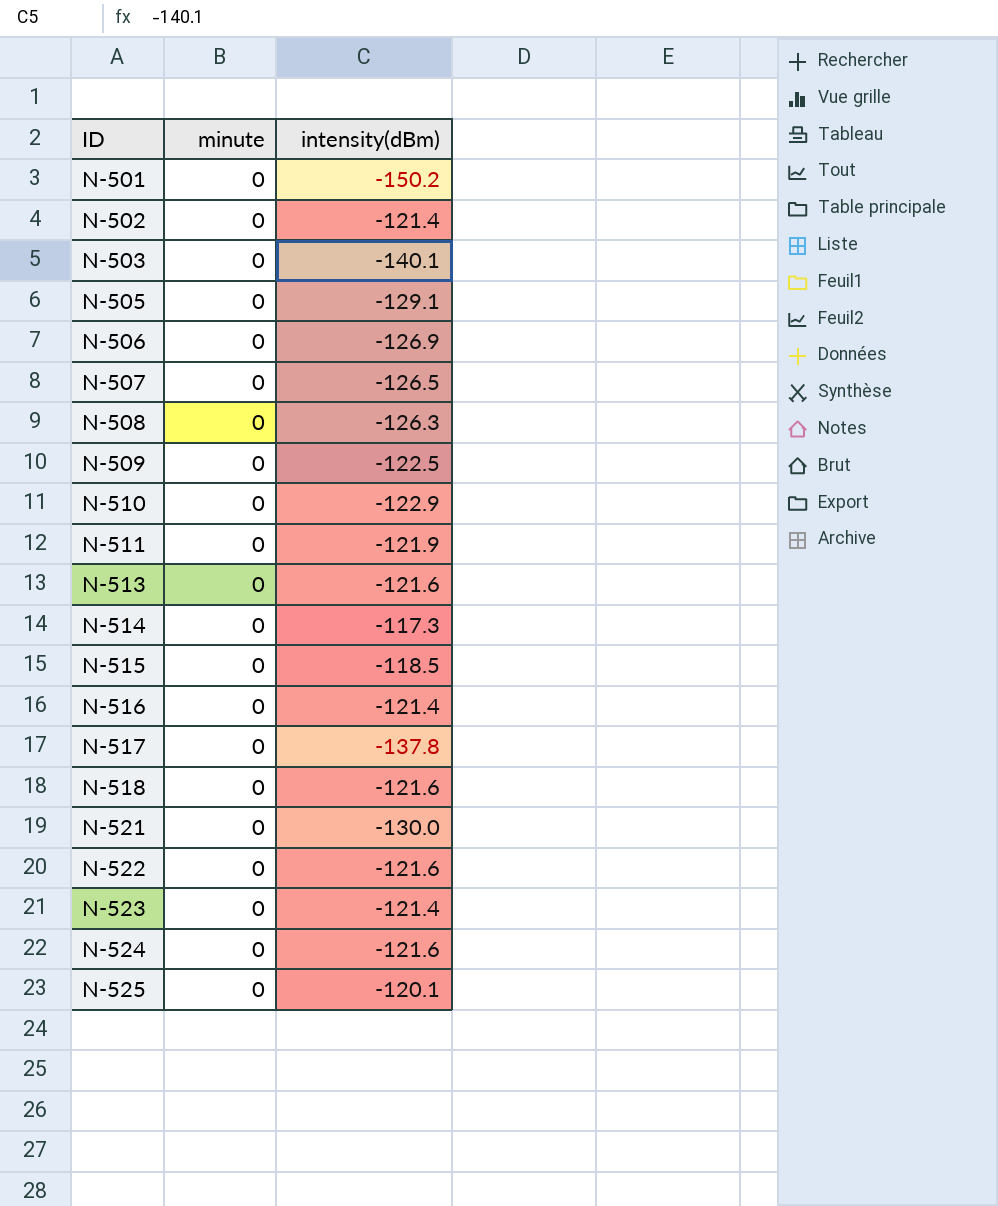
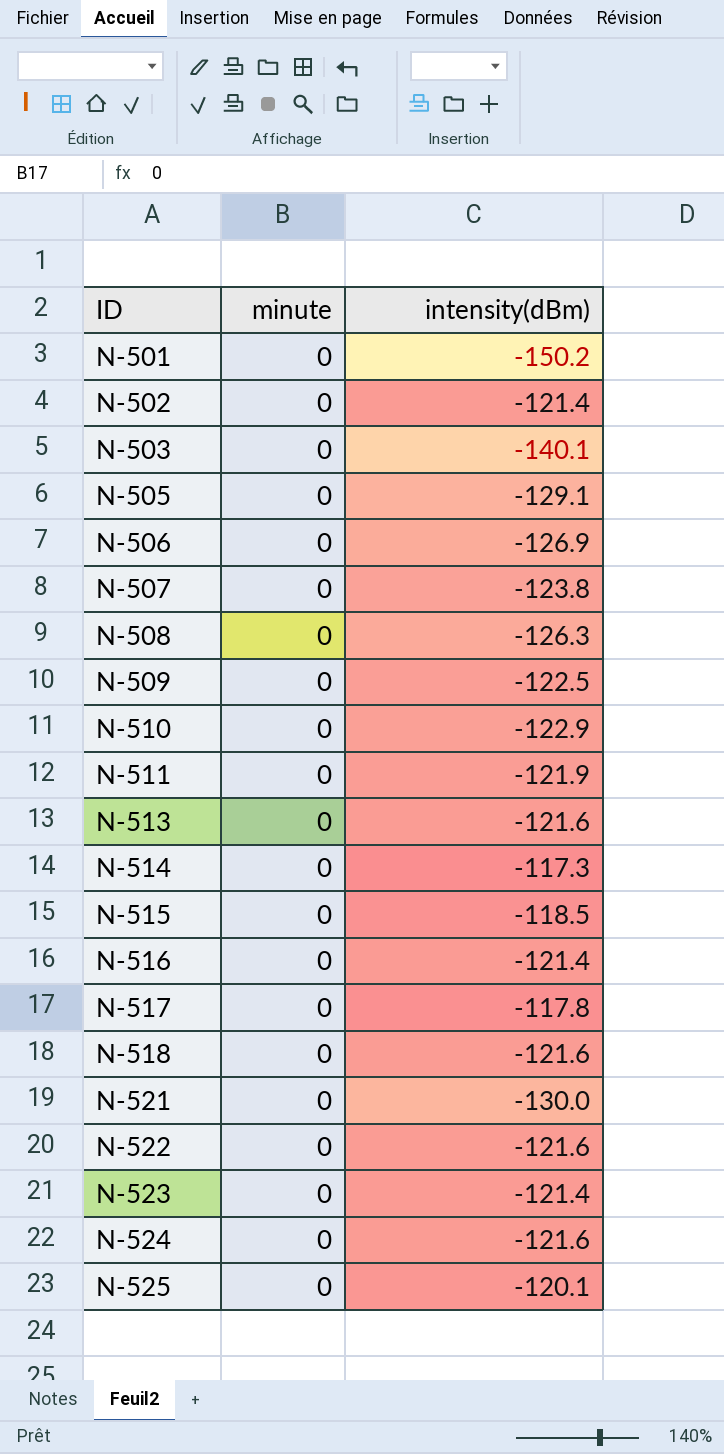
N-507 | intensity(dBm): -126.5 -> -123.8
N-517 | intensity(dBm): -137.8 -> -117.8

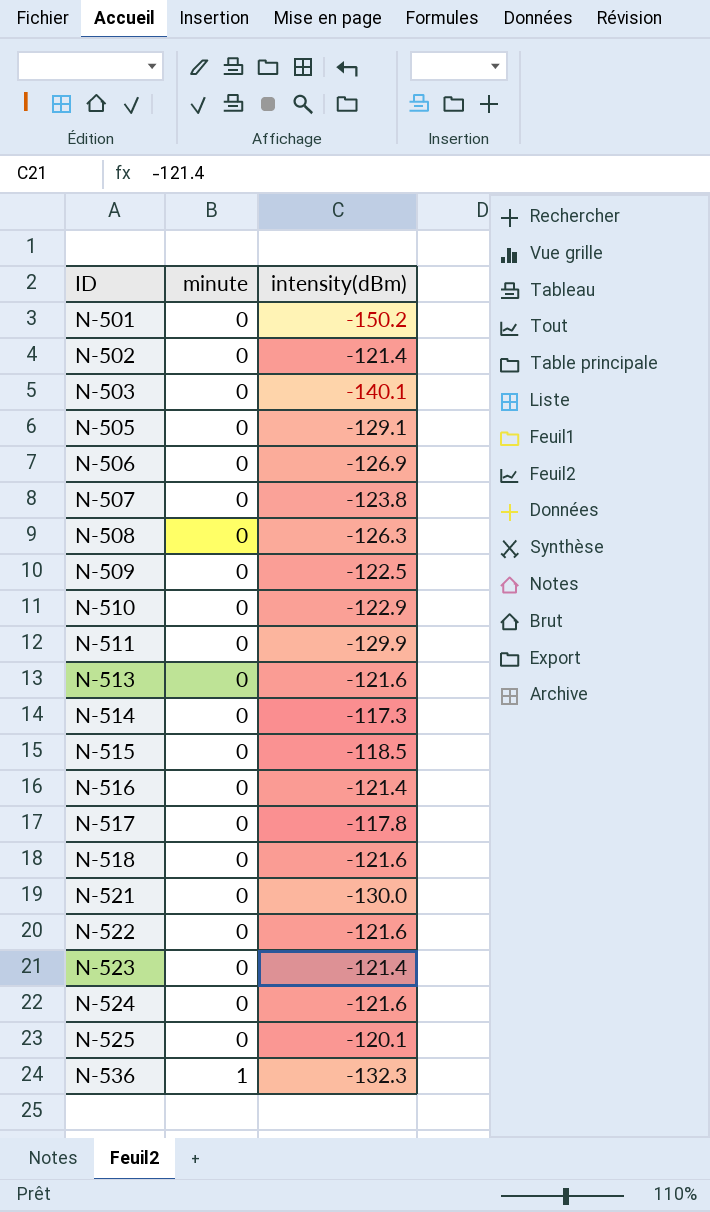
N-511 | intensity(dBm): -121.9 -> -129.9
row N-536: none -> 1 | -132.3

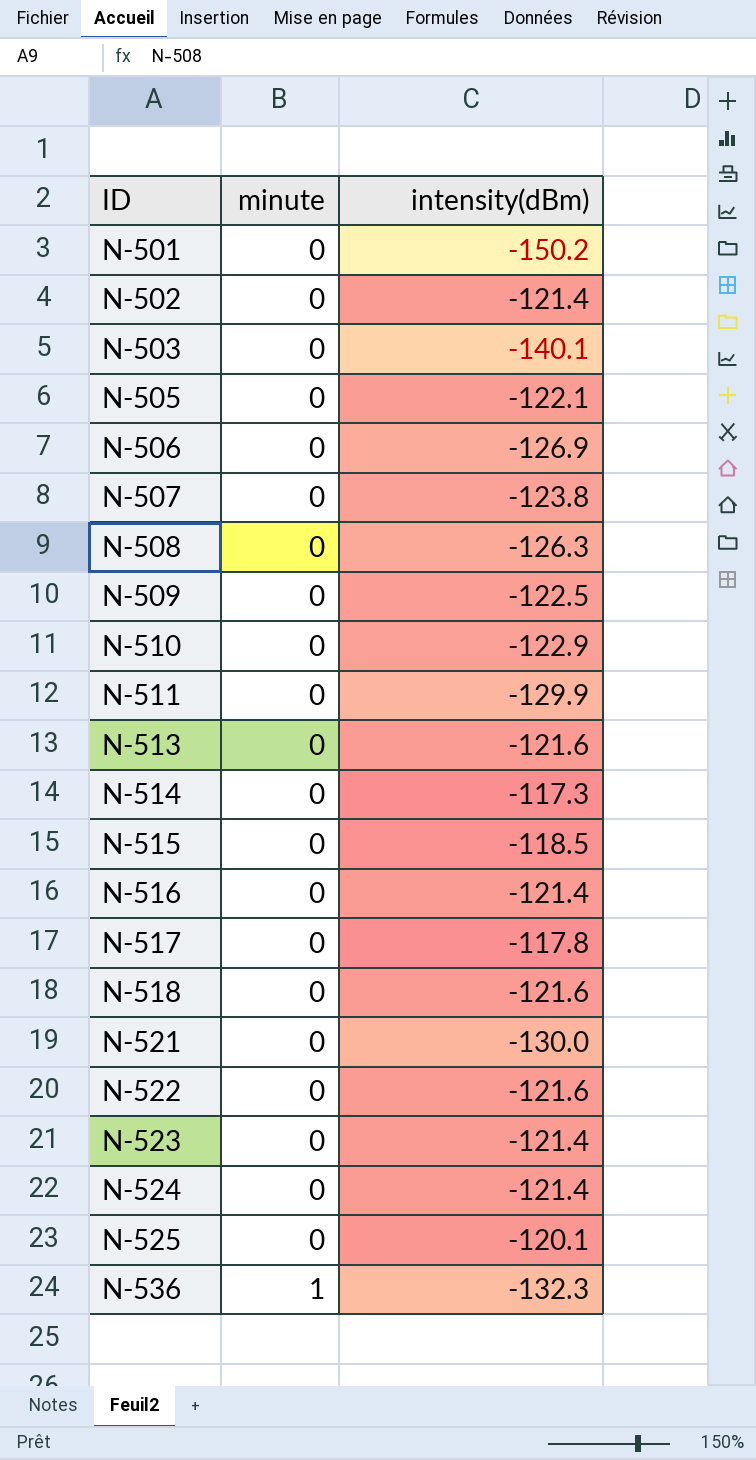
N-505 | intensity(dBm): -129.1 -> -122.1
N-524 | intensity(dBm): -121.6 -> -121.4

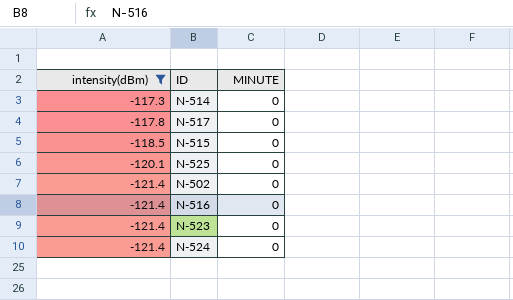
filter: none -> intensity(dBm) >= -121.4
row order: ID ascending -> intensity(dBm) descending
column intensity(dBm) | position: 3 -> 1
column name: minute -> MINUTE

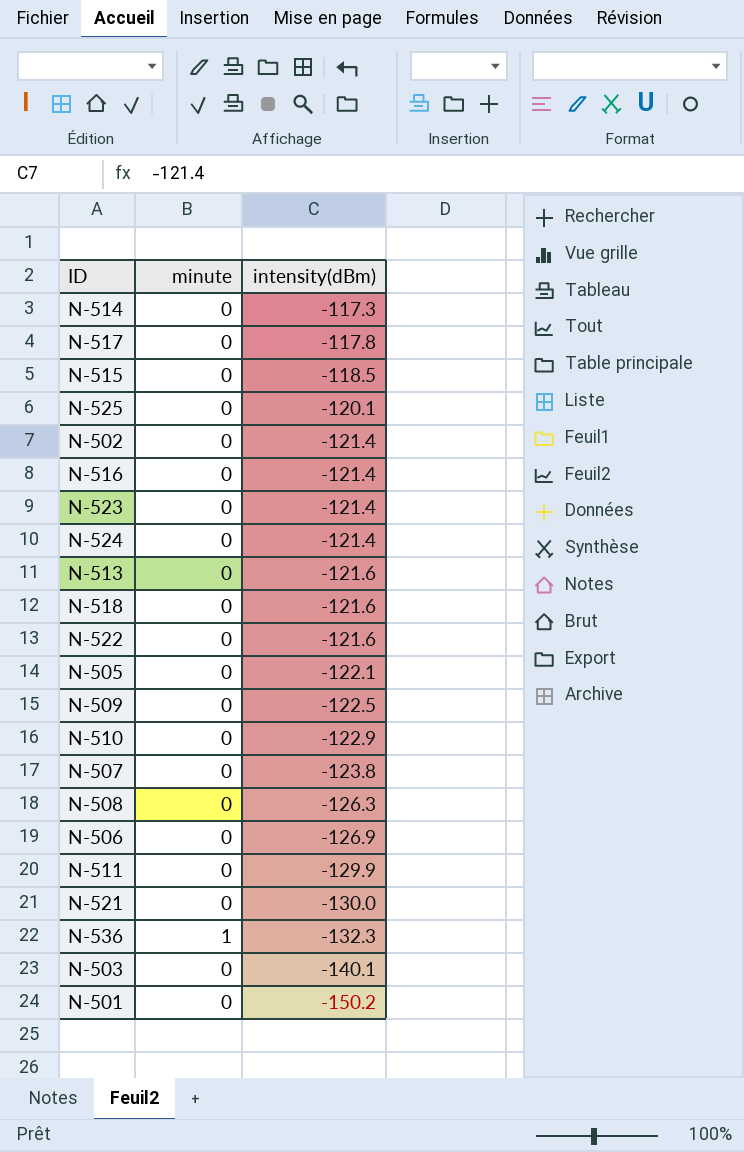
filter: intensity(dBm) >= -121.4 -> none
column name: MINUTE -> minute
column intensity(dBm) | position: 1 -> 3

